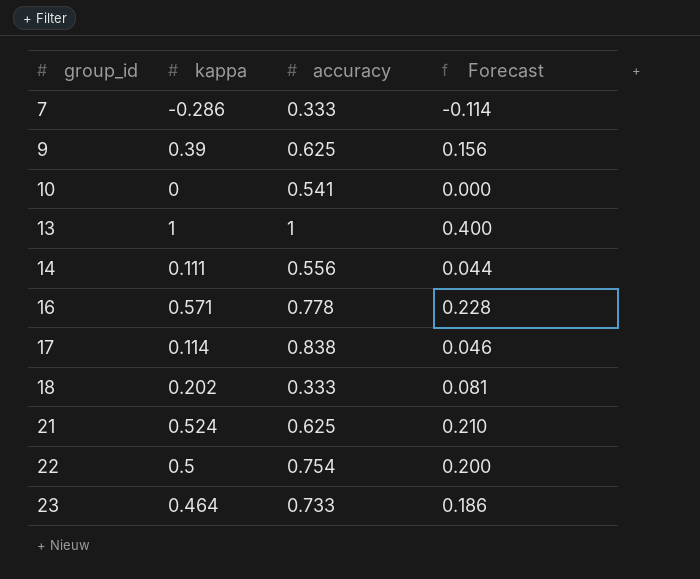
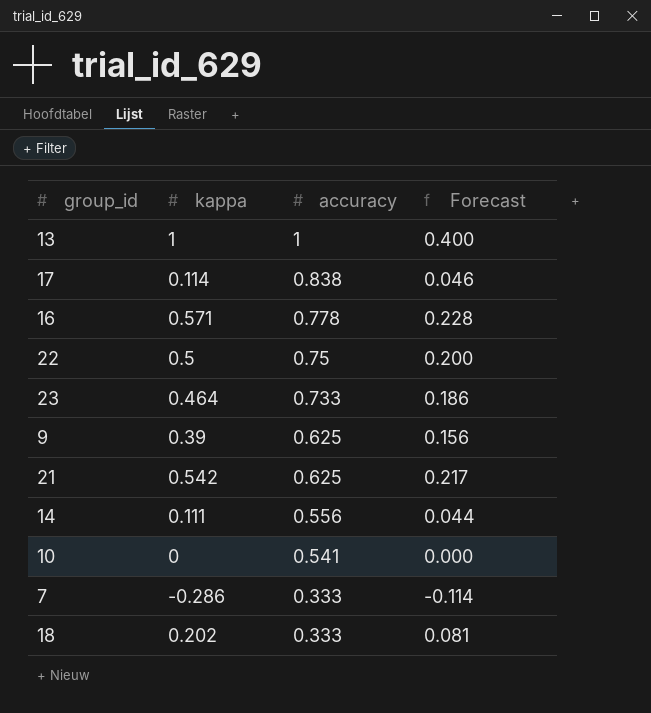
row order: group_id ascending -> accuracy descending
22 | accuracy: 0.754 -> 0.75
21 | kappa: 0.524 -> 0.542
21 | Forecast: 0.210 -> 0.217

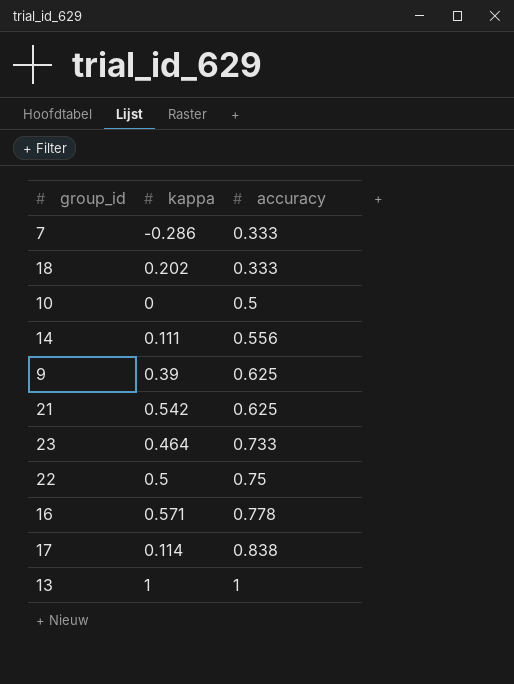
row order: accuracy descending -> accuracy ascending
column Forecast | formula: [kappa] * 0.4 -> none
10 | accuracy: 0.541 -> 0.5

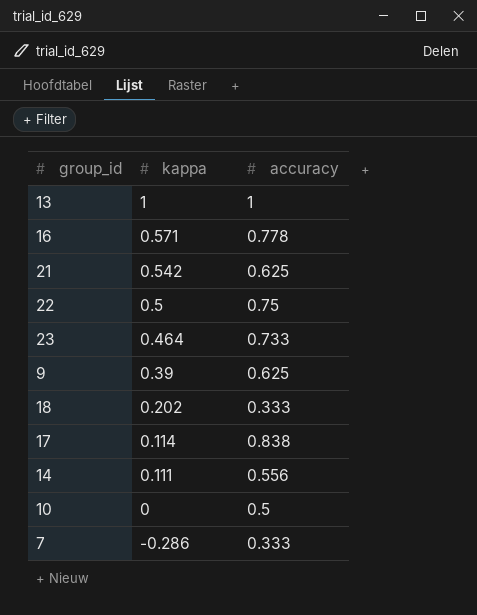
row order: accuracy ascending -> kappa descending

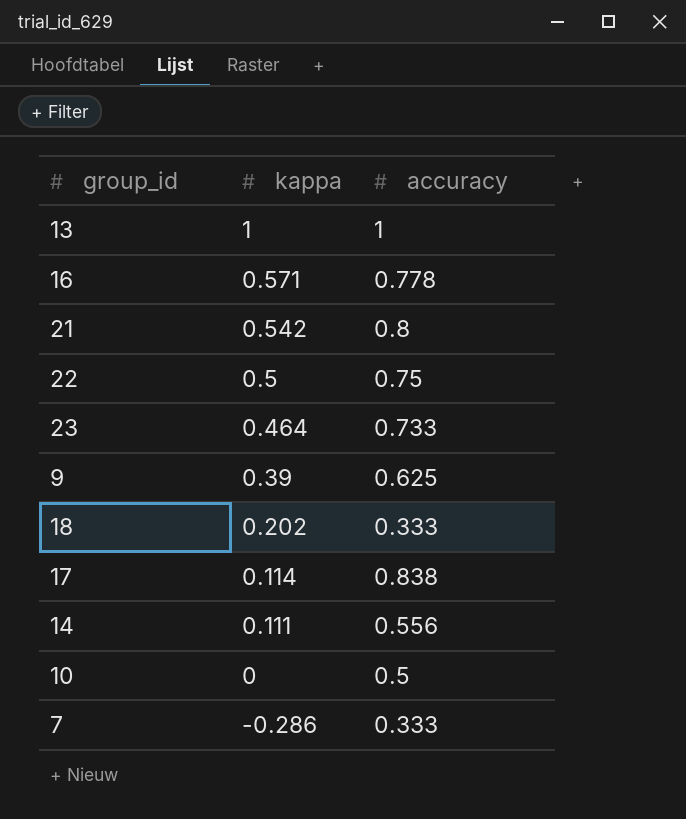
21 | accuracy: 0.625 -> 0.8

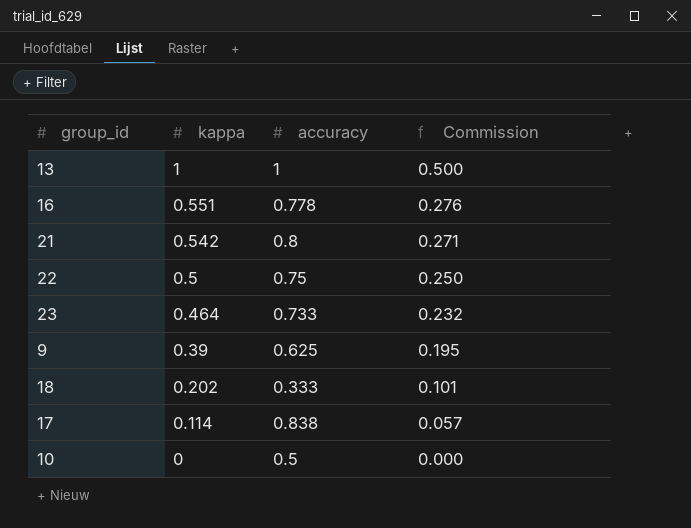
column Commission | formula: none -> [kappa] * 0.5
row 14: 0.111 | 0.556 -> none
row 7: -0.286 | 0.333 -> none
16 | kappa: 0.571 -> 0.551

